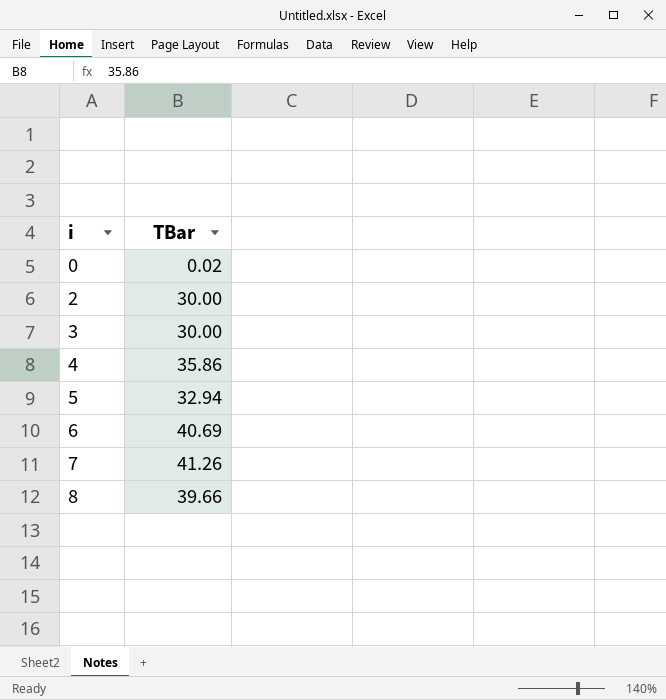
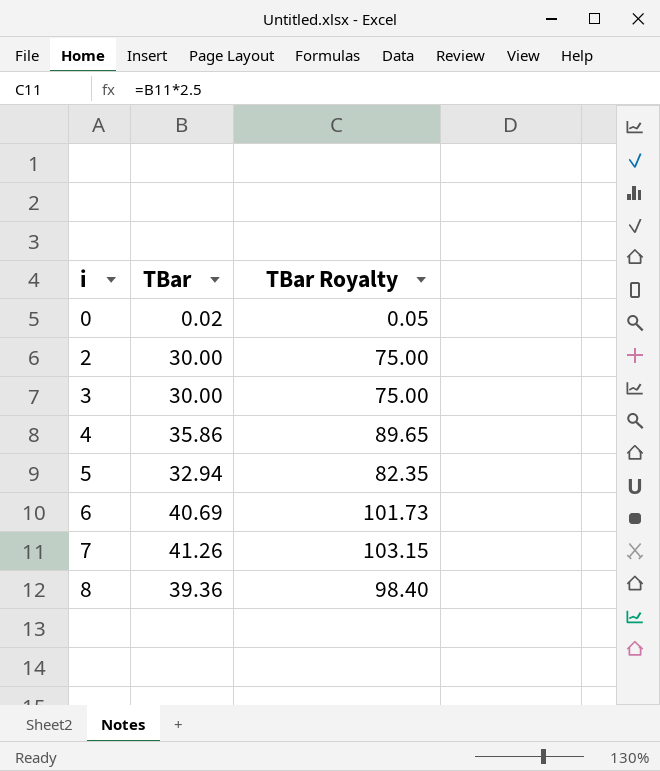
column TBar Royalty | formula: none -> [TBar] * 2.5
8 | TBar: 39.66 -> 39.36

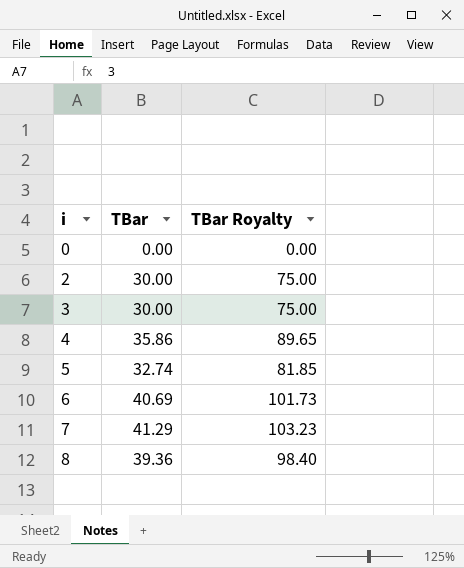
0 | TBar: 0.02 -> 0.00
0 | TBar Royalty: 0.05 -> 0.00
5 | TBar: 32.94 -> 32.74
5 | TBar Royalty: 82.35 -> 81.85
7 | TBar: 41.26 -> 41.29
7 | TBar Royalty: 103.15 -> 103.23

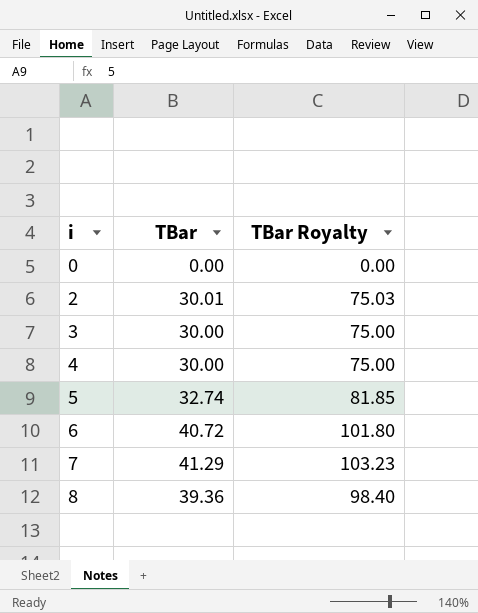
2 | TBar: 30.00 -> 30.01
2 | TBar Royalty: 75.00 -> 75.03
4 | TBar: 35.86 -> 30.00
4 | TBar Royalty: 89.65 -> 75.00
6 | TBar: 40.69 -> 40.72
6 | TBar Royalty: 101.73 -> 101.80

